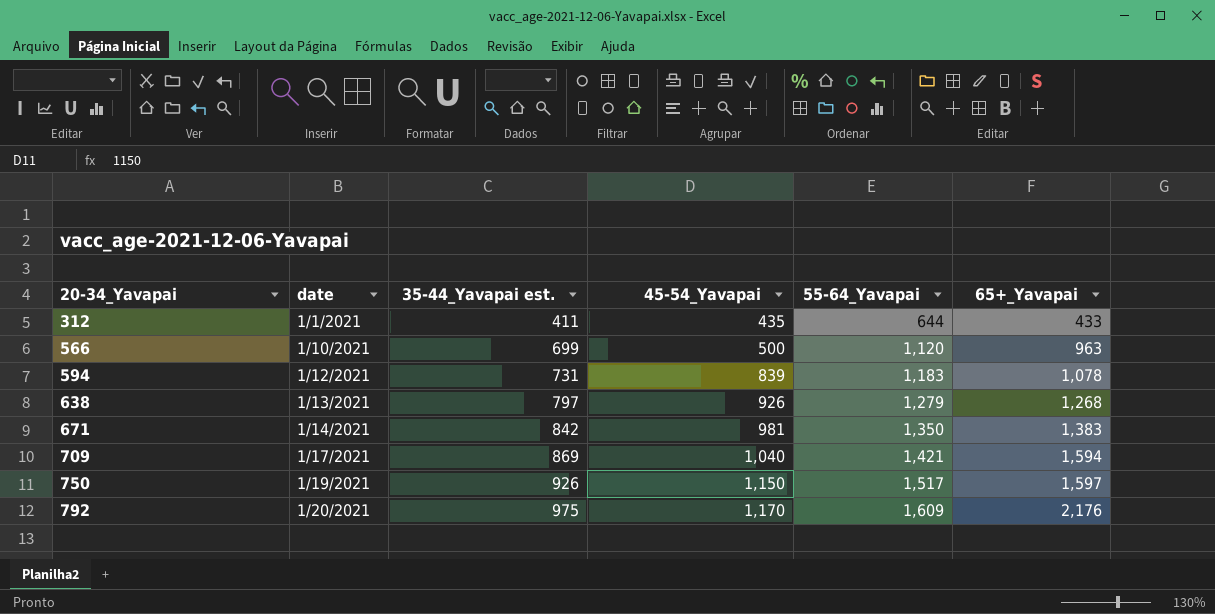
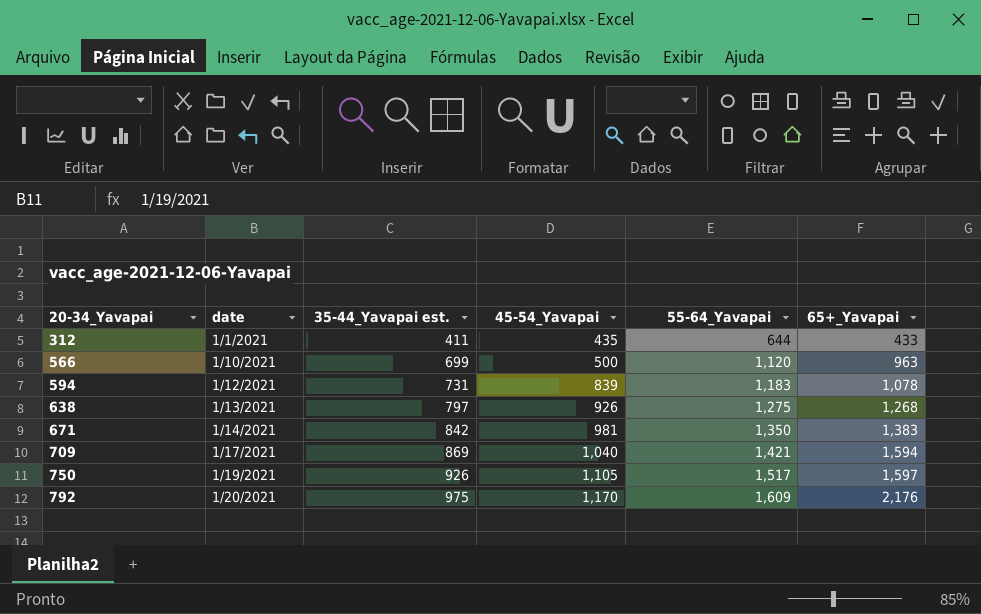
638 | 55-64_Yavapai: 1,279 -> 1,275
750 | 45-54_Yavapai: 1,150 -> 1,105

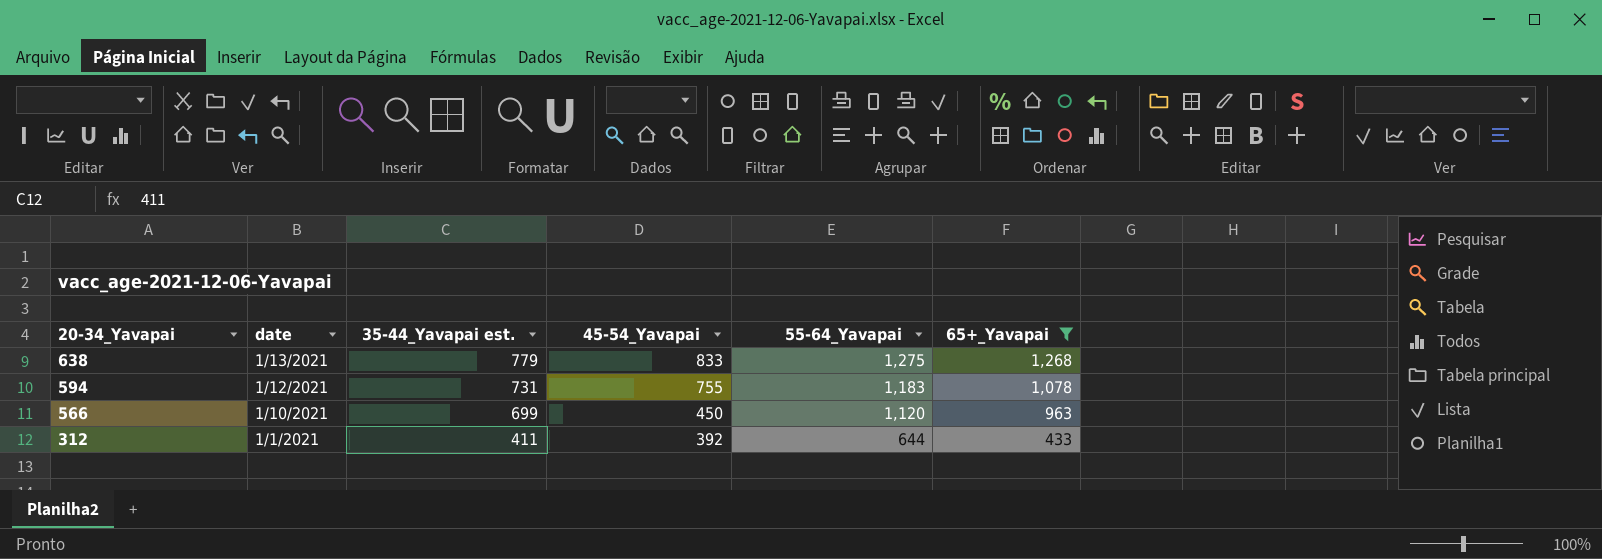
filter: none -> 65+_Yavapai <= 1,268
row order: 20-34_Yavapai ascending -> 20-34_Yavapai descending
638 | 35-44_Yavapai est.: 797 -> 779
638 | 45-54_Yavapai: 926 -> 833
594 | 45-54_Yavapai: 839 -> 755
566 | 45-54_Yavapai: 500 -> 450
312 | 45-54_Yavapai: 435 -> 392

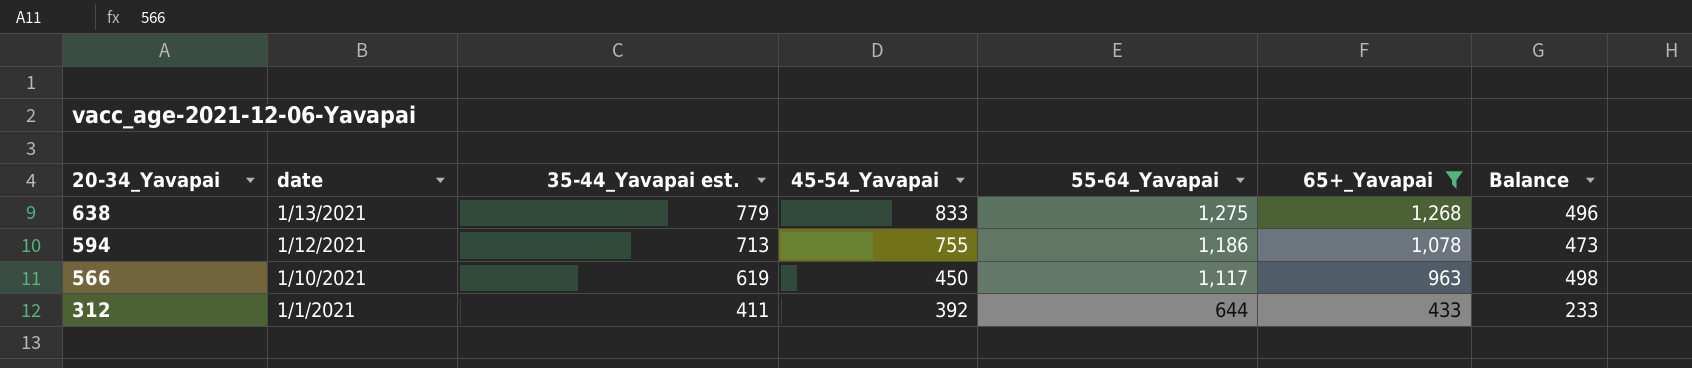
column Balance | formula: none -> [55-64_Yavapai] - [35-44_Yavapai est.]
594 | 35-44_Yavapai est.: 731 -> 713
594 | 55-64_Yavapai: 1,183 -> 1,186
566 | 35-44_Yavapai est.: 699 -> 619
566 | 55-64_Yavapai: 1,120 -> 1,117

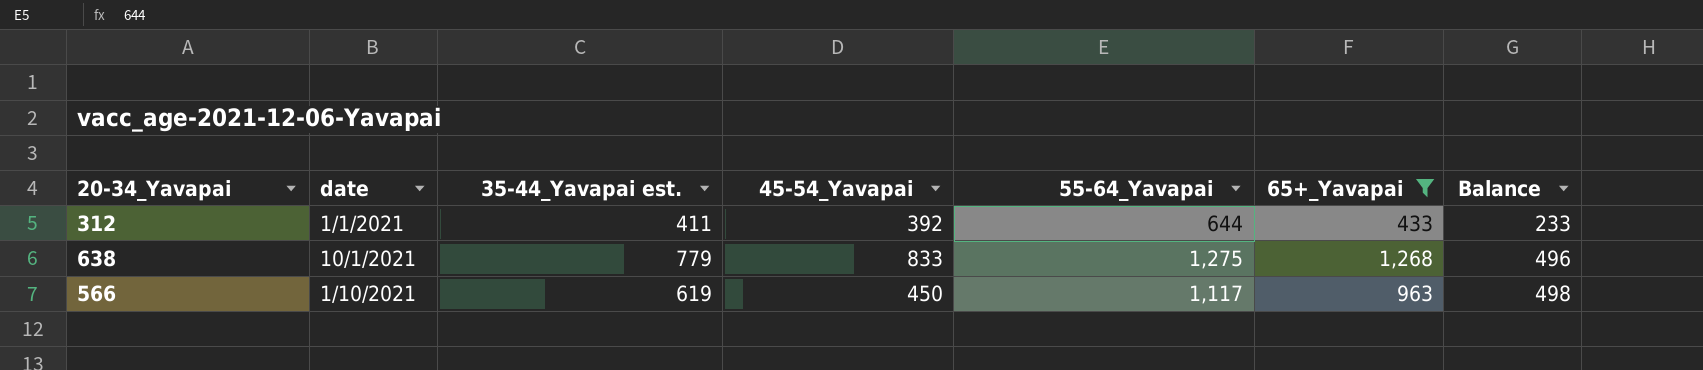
row order: 20-34_Yavapai descending -> Balance ascending
row 594: 1/12/2021 | 713 | 755 | 1,186 | 1,078 | 473 -> none
638 | date: 1/13/2021 -> 10/1/2021

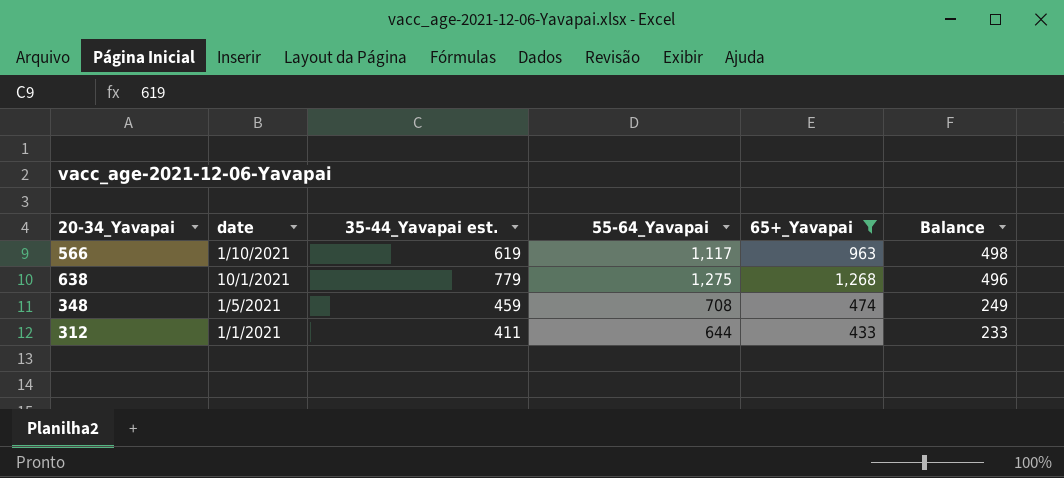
row order: Balance ascending -> Balance descending
column 45-54_Yavapai | position: 4 -> none
row 348: none -> 1/5/2021 | 459 | 708 | 474 | 249

